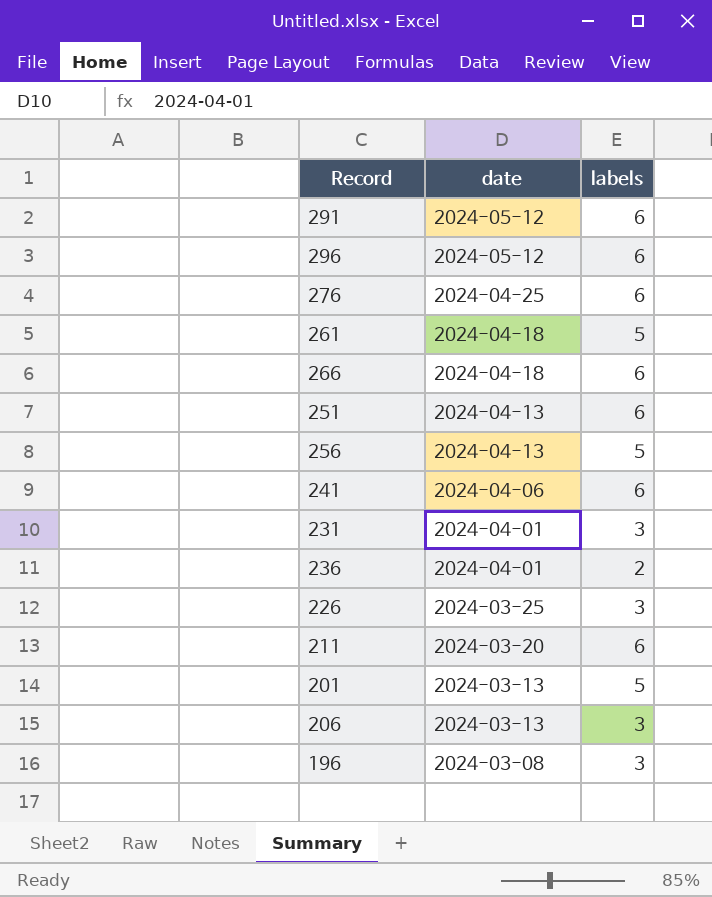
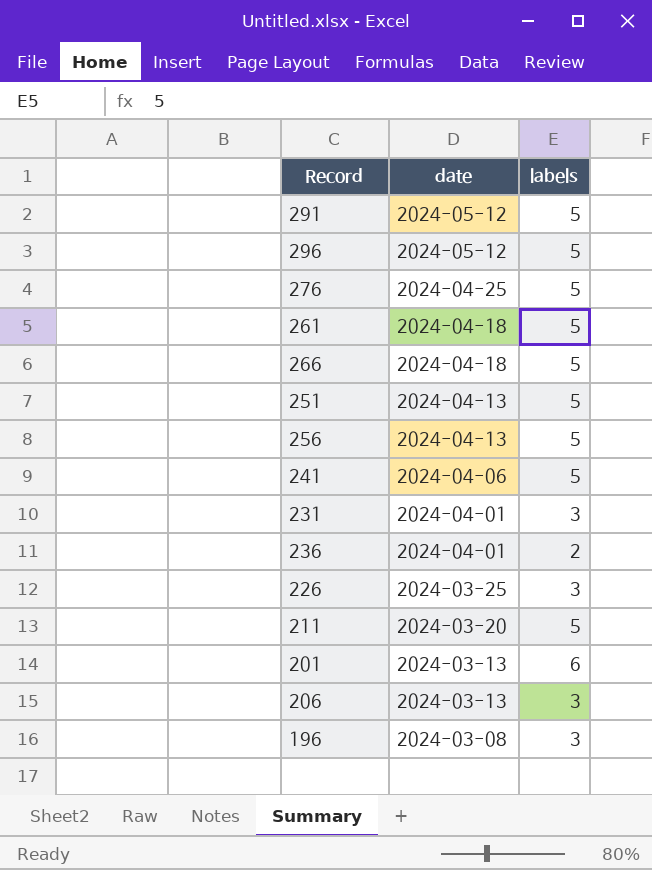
291 | labels: 6 -> 5
296 | labels: 6 -> 5
276 | labels: 6 -> 5
266 | labels: 6 -> 5
251 | labels: 6 -> 5
241 | labels: 6 -> 5
211 | labels: 6 -> 5
201 | labels: 5 -> 6

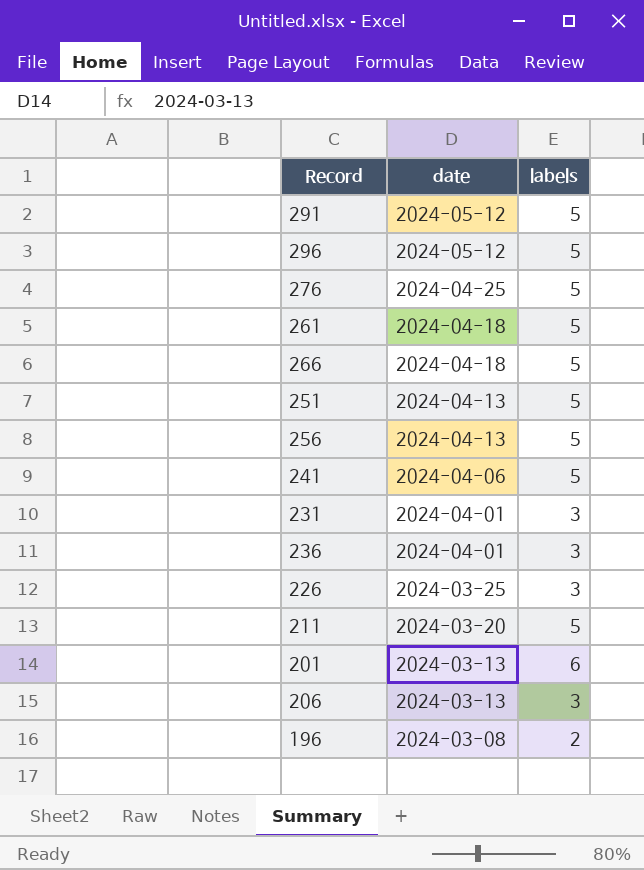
236 | labels: 2 -> 3
196 | labels: 3 -> 2

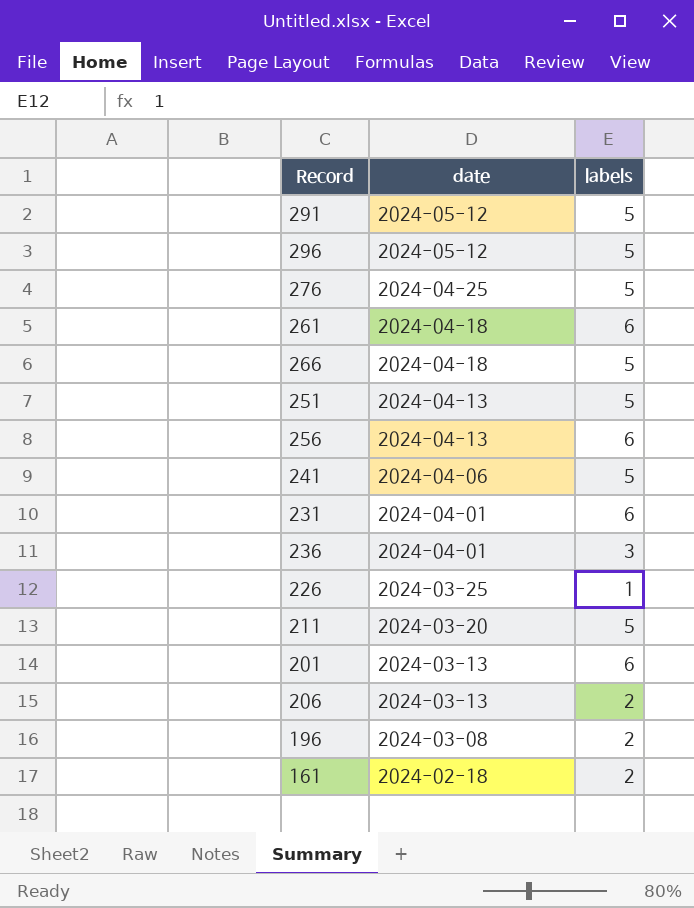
261 | labels: 5 -> 6
256 | labels: 5 -> 6
231 | labels: 3 -> 6
226 | labels: 3 -> 1
206 | labels: 3 -> 2
row 161: none -> 2024-02-18 | 2

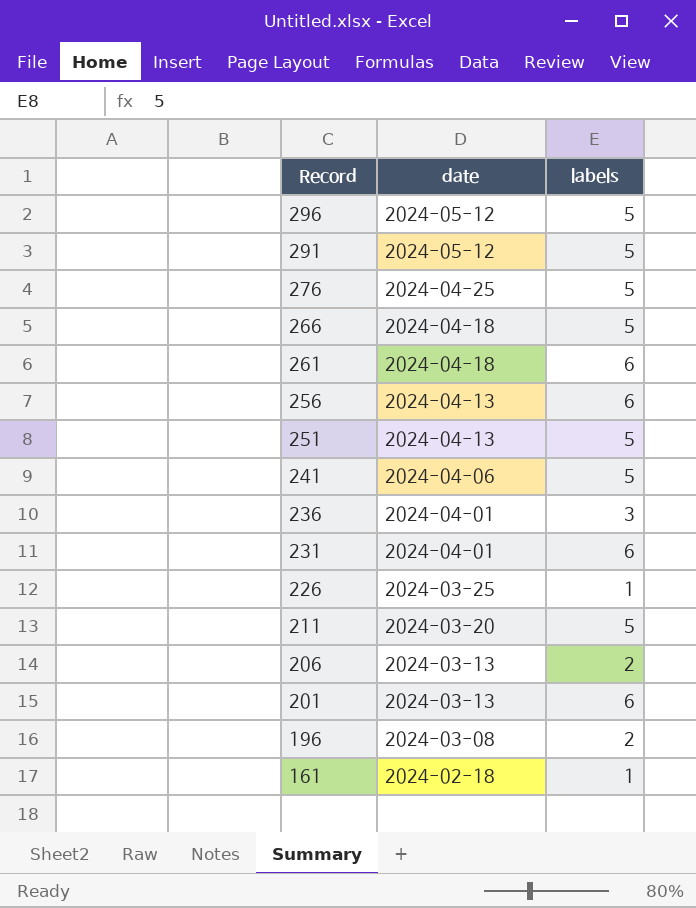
row order: date descending -> Record descending
161 | labels: 2 -> 1

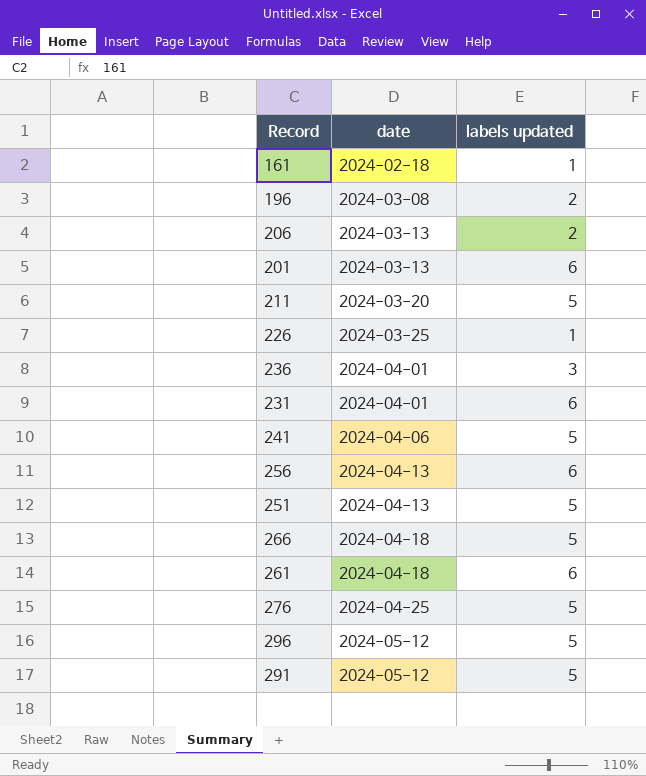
row order: Record descending -> date ascending
column name: labels -> labels updated

